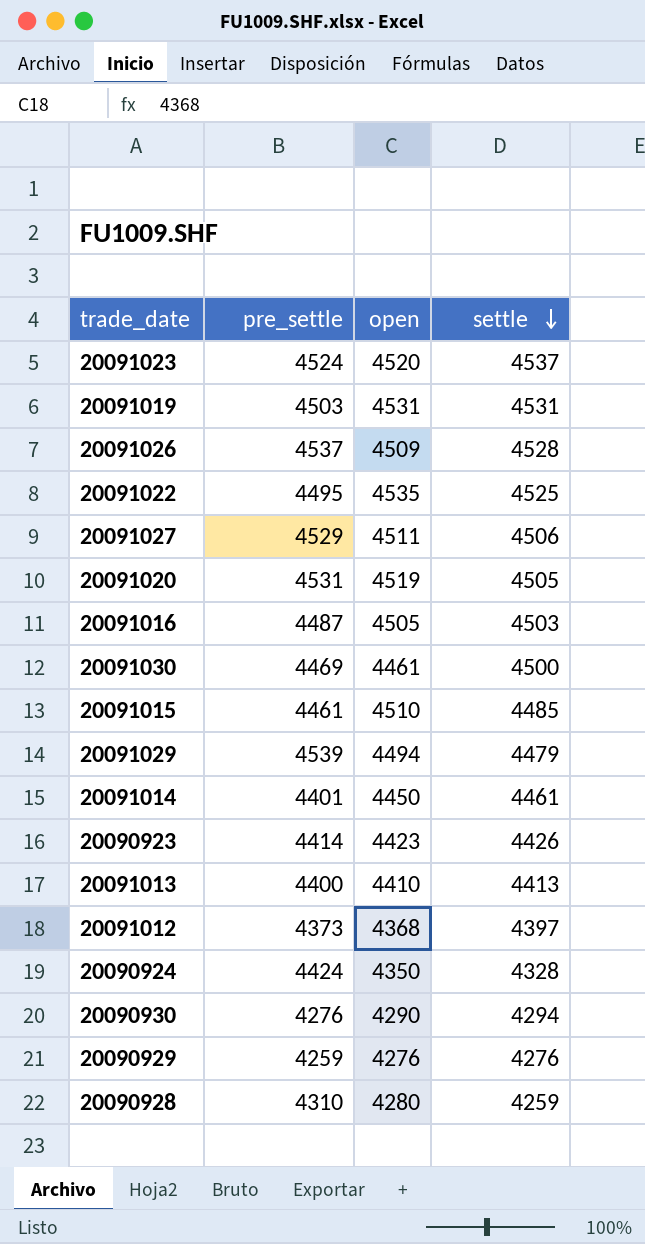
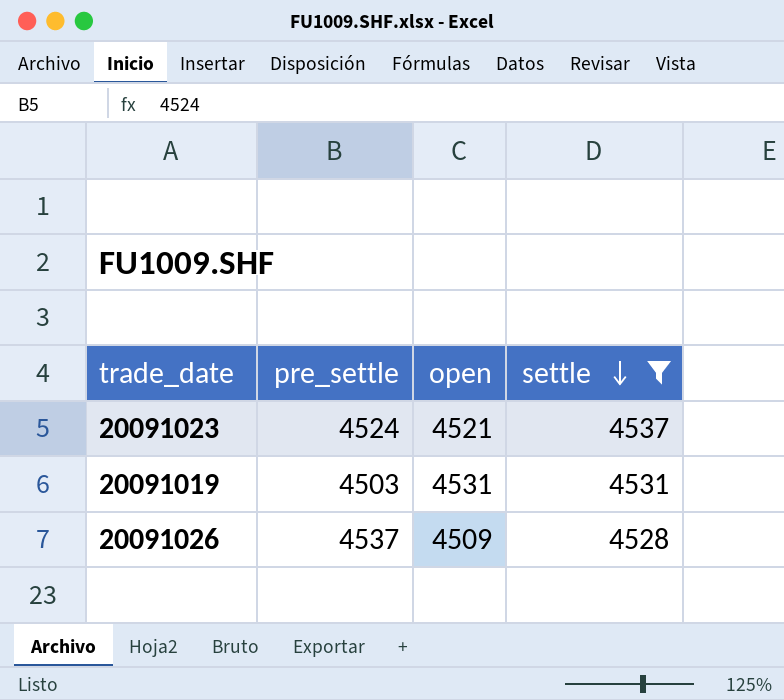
filter: none -> settle >= 4528
20091023 | open: 4520 -> 4521

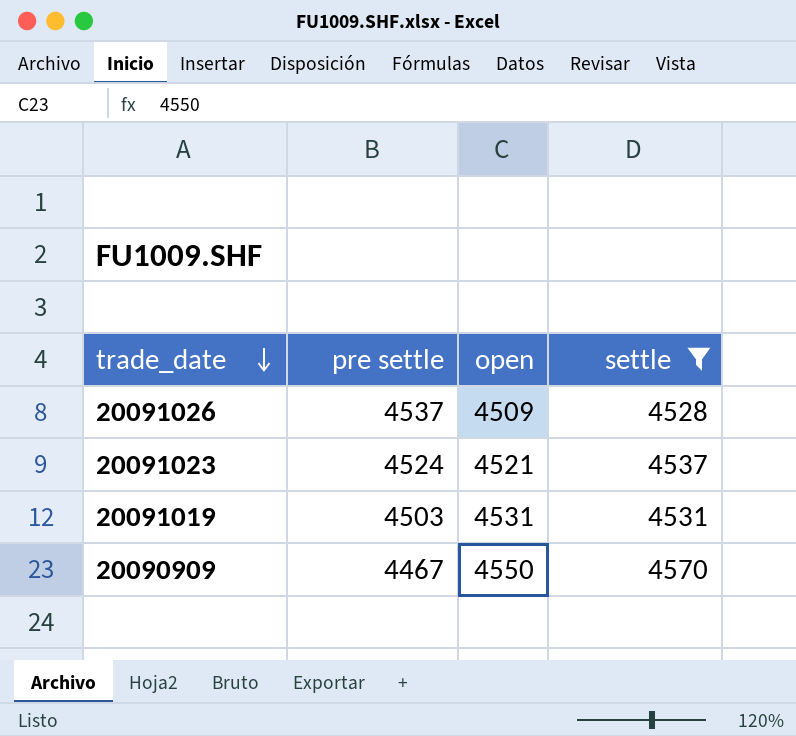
row order: settle descending -> trade_date descending
column name: pre_settle -> pre settle
row 20090909: none -> 4467 | 4550 | 4570

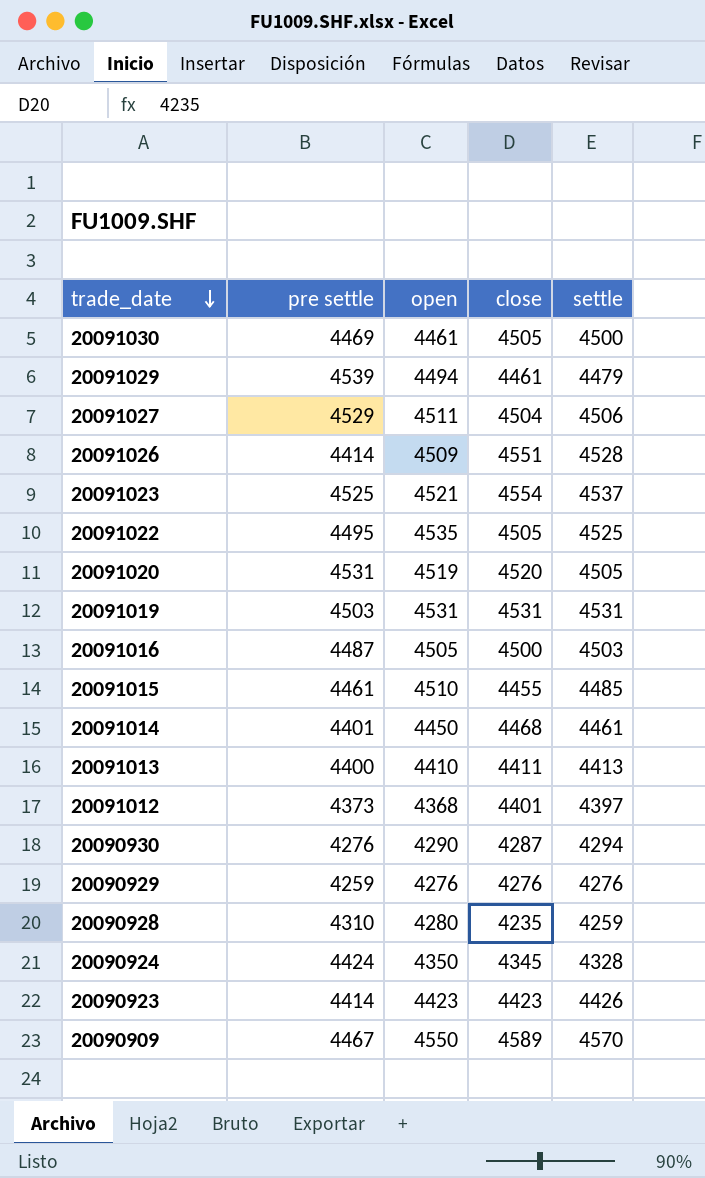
filter: settle >= 4528 -> none
column close | position: none -> 4
20091026 | pre settle: 4537 -> 4414
20091023 | pre settle: 4524 -> 4525

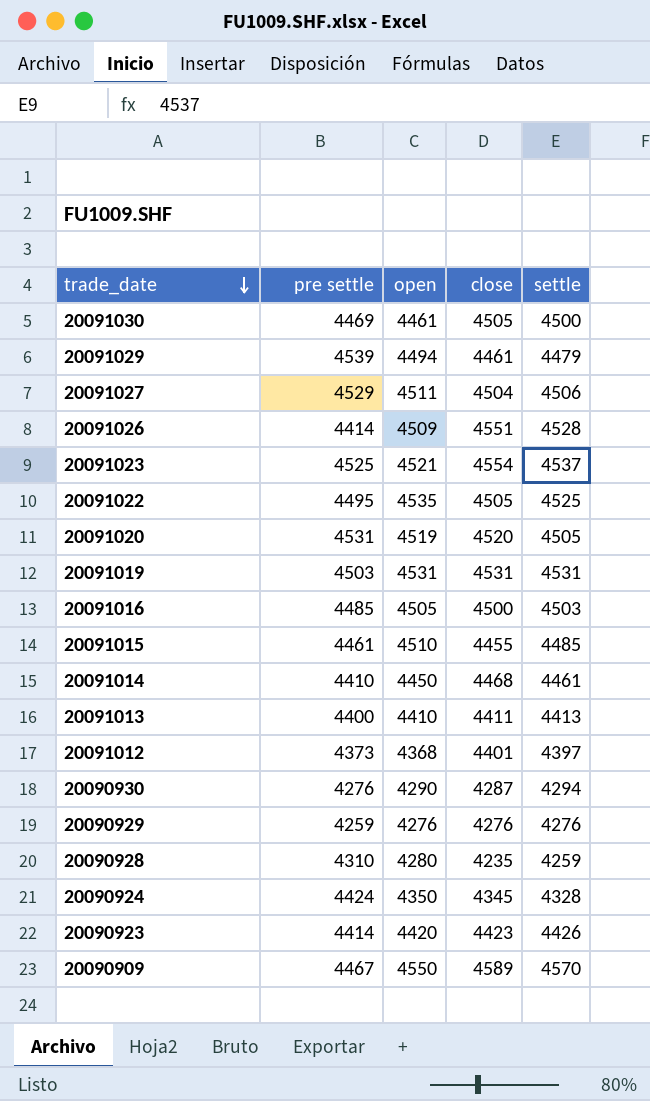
20091016 | pre settle: 4487 -> 4485
20091014 | pre settle: 4401 -> 4410
20090923 | open: 4423 -> 4420

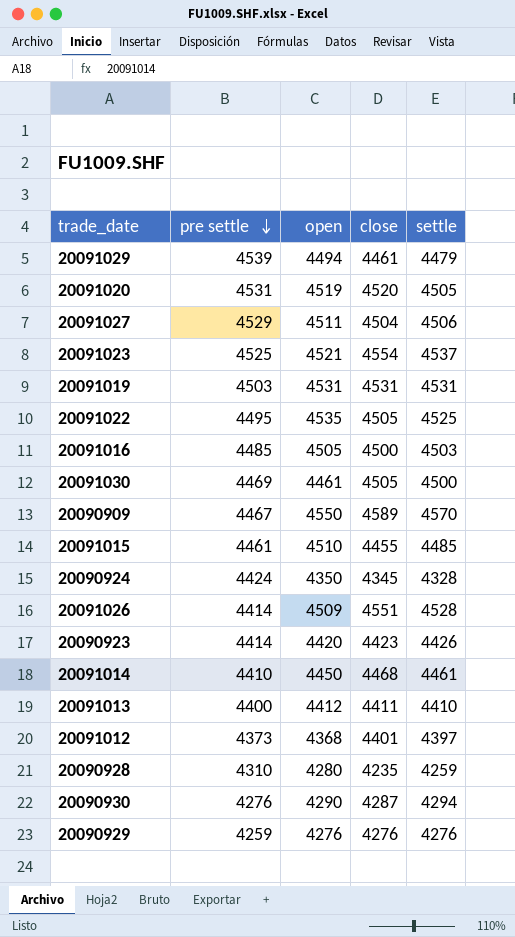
row order: trade_date descending -> pre settle descending
20091013 | open: 4410 -> 4412
20091013 | settle: 4413 -> 4410

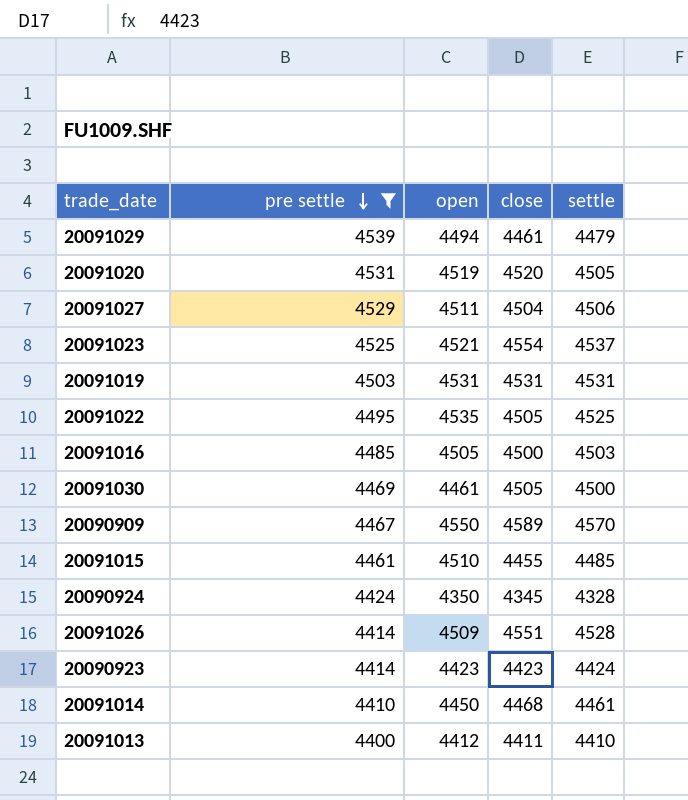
filter: none -> pre settle >= 4400
20090923 | open: 4420 -> 4423
20090923 | settle: 4426 -> 4424

